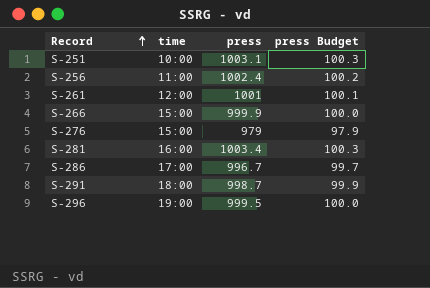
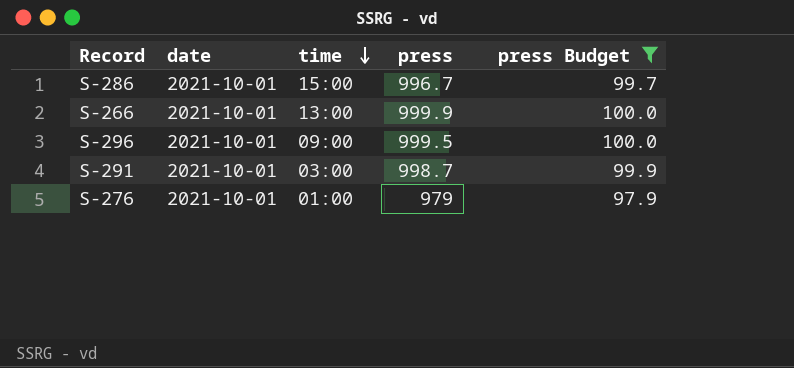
filter: none -> press Budget <= 100.0
row order: Record ascending -> time descending
column date | position: none -> 2
S-286 | time: 17:00 -> 15:00
S-266 | time: 15:00 -> 13:00
S-296 | time: 19:00 -> 09:00
S-291 | time: 18:00 -> 03:00
S-276 | time: 15:00 -> 01:00

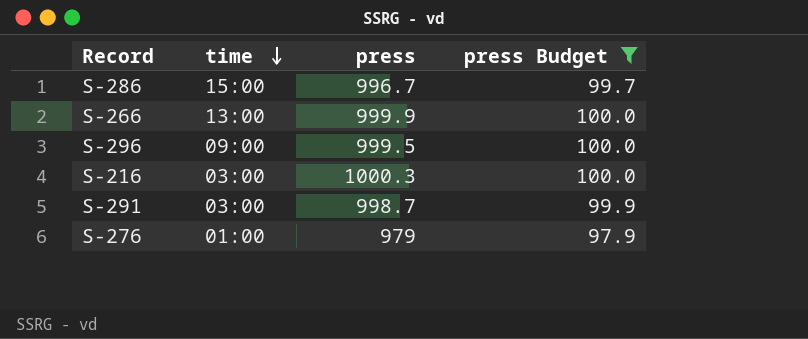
column date | position: 2 -> none
row S-216: none -> 03:00 | 1000.3 | 100.0

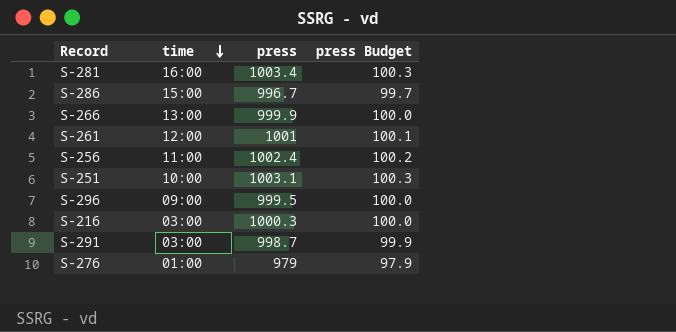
filter: press Budget <= 100.0 -> none

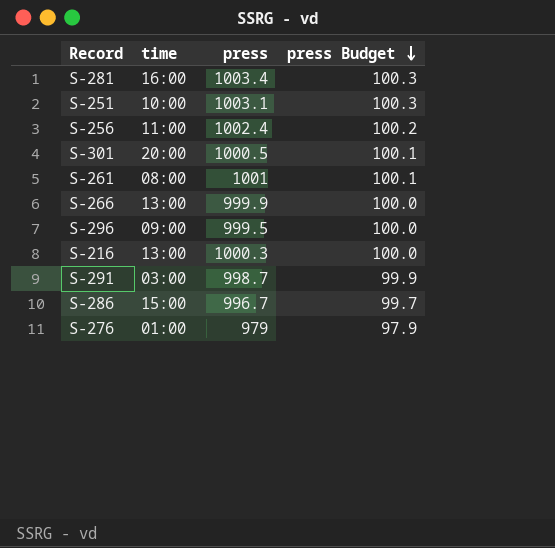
row order: time descending -> press Budget descending
row S-301: none -> 20:00 | 1000.5 | 100.1
S-261 | time: 12:00 -> 08:00
S-216 | time: 03:00 -> 13:00

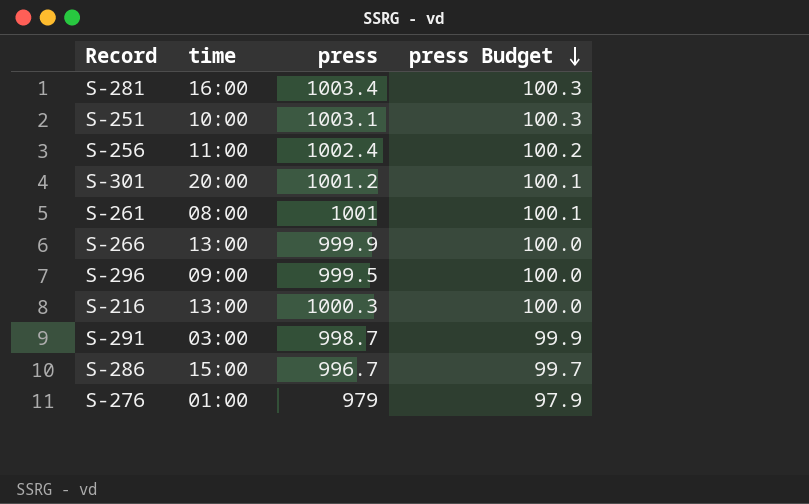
S-301 | press: 1000.5 -> 1001.2

